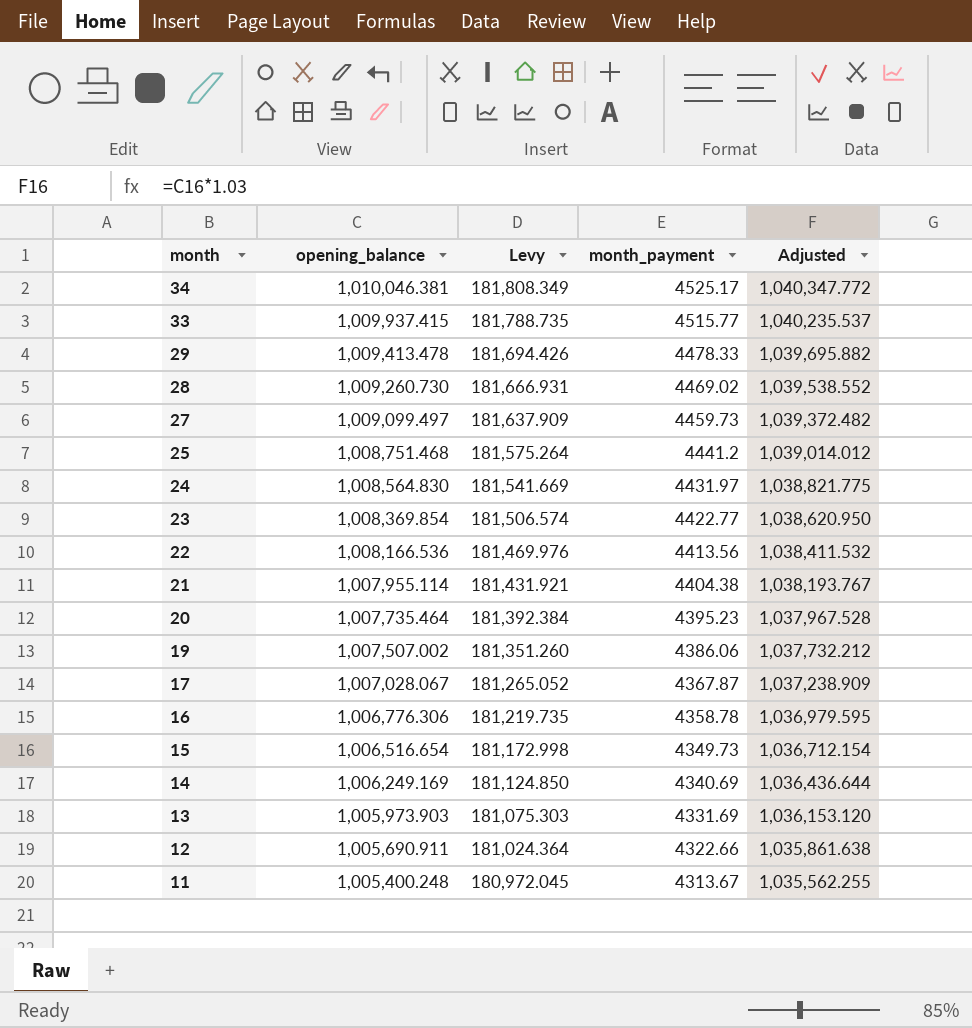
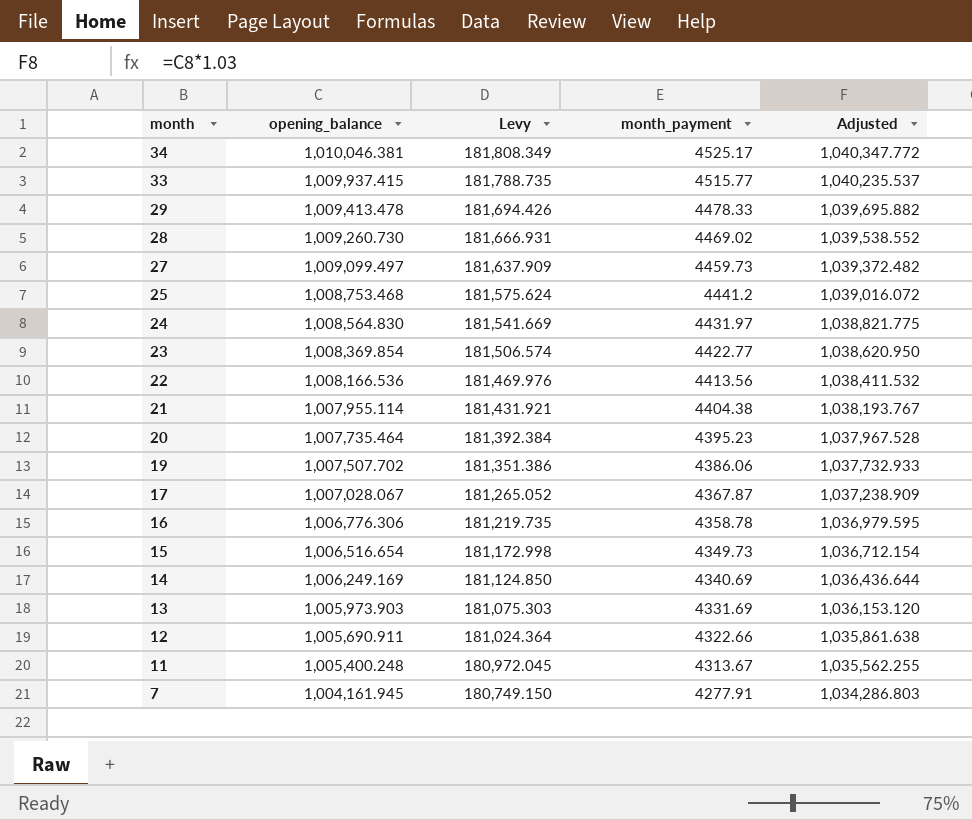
25 | opening_balance: 1,008,751.468 -> 1,008,753.468
25 | Levy: 181,575.264 -> 181,575.624
25 | Adjusted: 1,039,014.012 -> 1,039,016.072
19 | opening_balance: 1,007,507.002 -> 1,007,507.702
19 | Levy: 181,351.260 -> 181,351.386
19 | Adjusted: 1,037,732.212 -> 1,037,732.933
row 7: none -> 1,004,161.945 | 180,749.150 | 4277.91 | 1,034,286.803

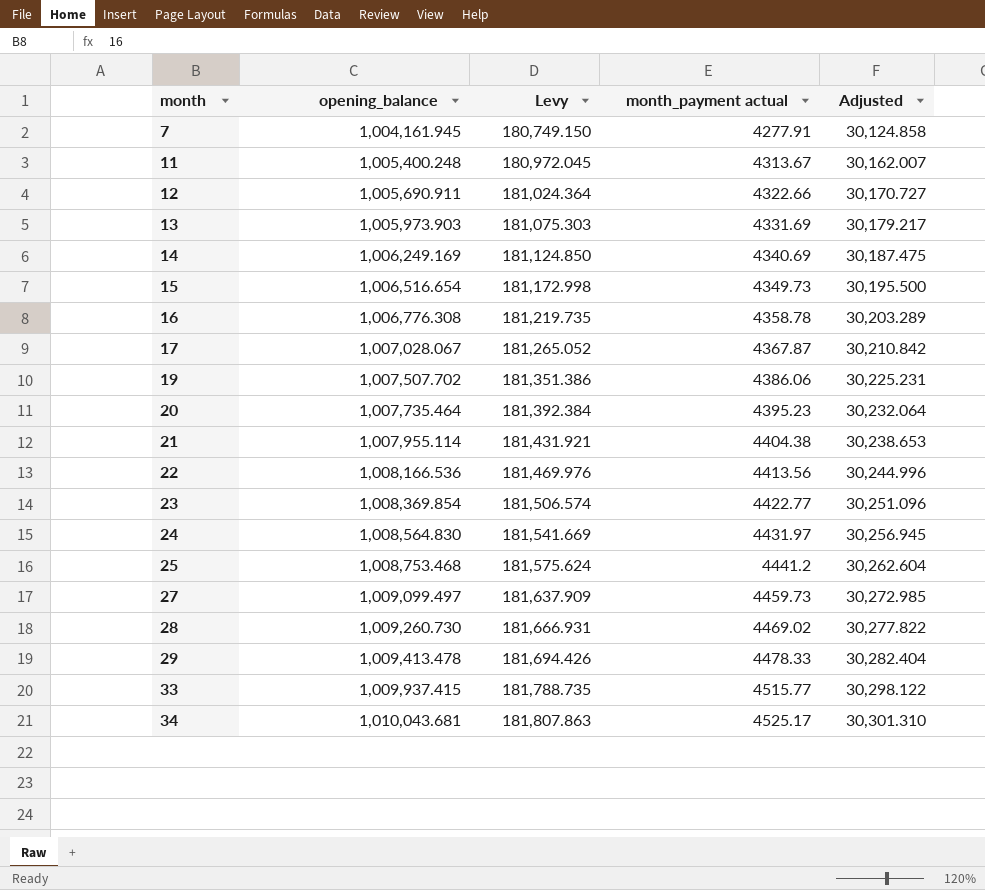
row order: month descending -> month ascending
column name: month_payment -> month_payment actual
column Adjusted | formula: [opening_balance] * 1.03 -> [opening_balance] * 0.03
16 | opening_balance: 1,006,776.306 -> 1,006,776.308
34 | opening_balance: 1,010,046.381 -> 1,010,043.681
34 | Levy: 181,808.349 -> 181,807.863

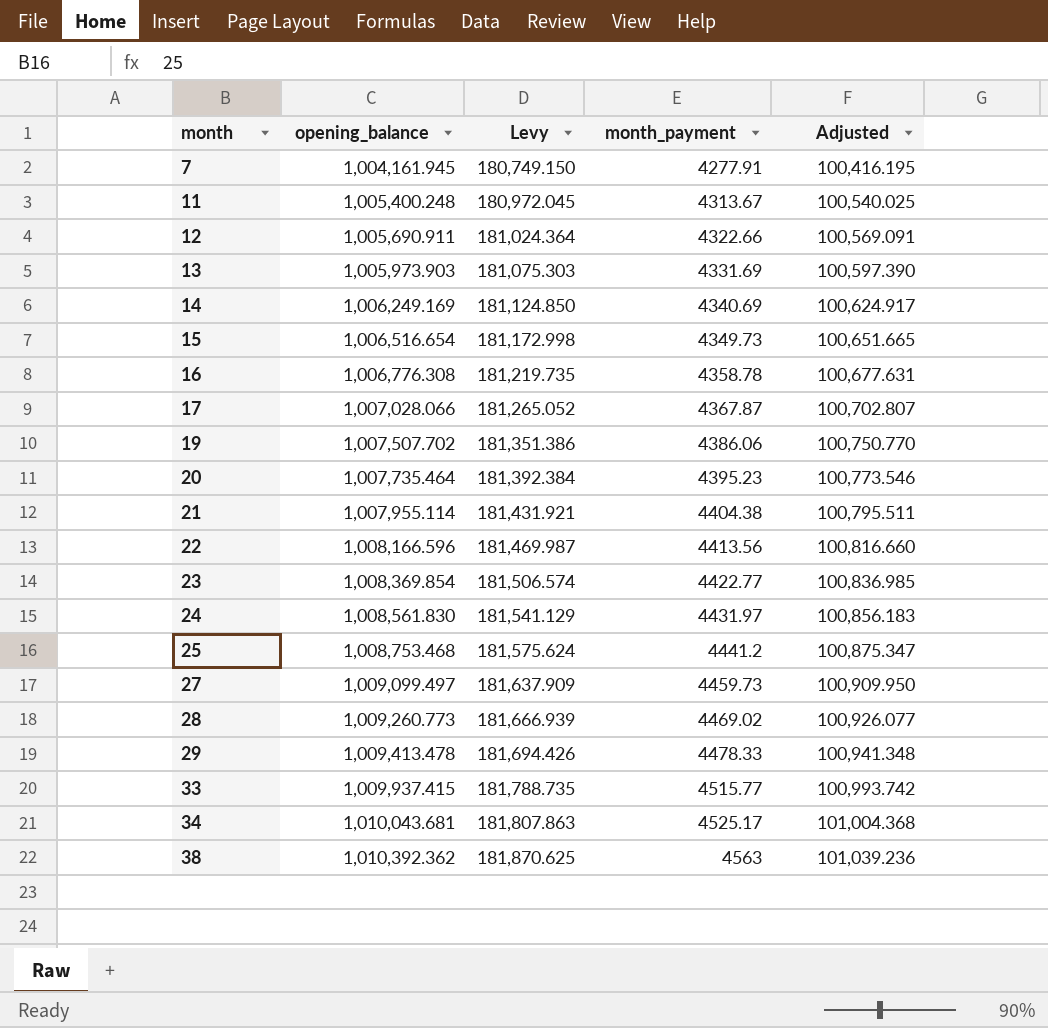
column name: month_payment actual -> month_payment
column Adjusted | formula: [opening_balance] * 0.03 -> [opening_balance] * 0.1
17 | opening_balance: 1,007,028.067 -> 1,007,028.066
22 | opening_balance: 1,008,166.536 -> 1,008,166.596
22 | Levy: 181,469.976 -> 181,469.987
24 | opening_balance: 1,008,564.830 -> 1,008,561.830
24 | Levy: 181,541.669 -> 181,541.129
28 | opening_balance: 1,009,260.730 -> 1,009,260.773
28 | Levy: 181,666.931 -> 181,666.939
row 38: none -> 1,010,392.362 | 181,870.625 | 4563 | 101,039.236

